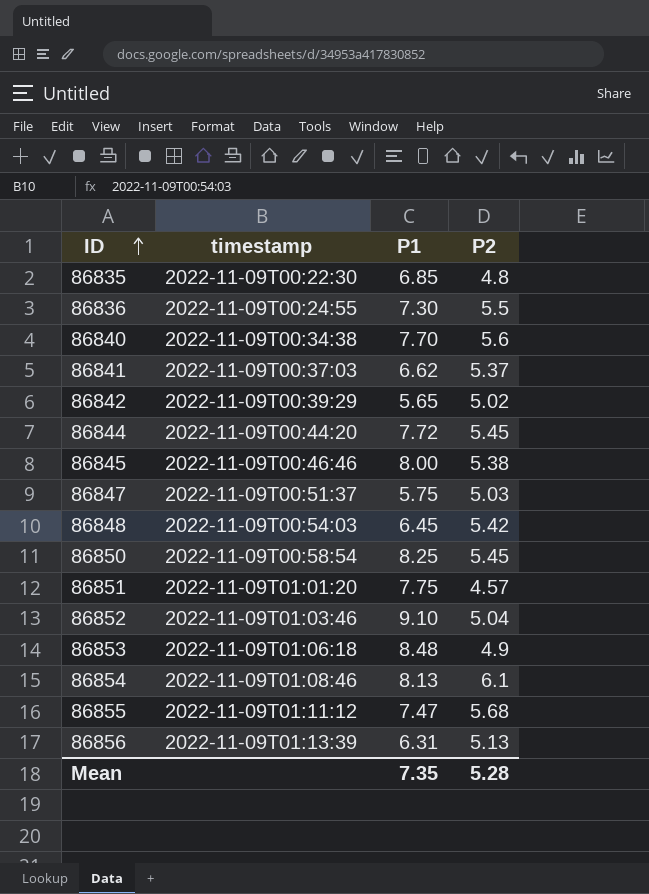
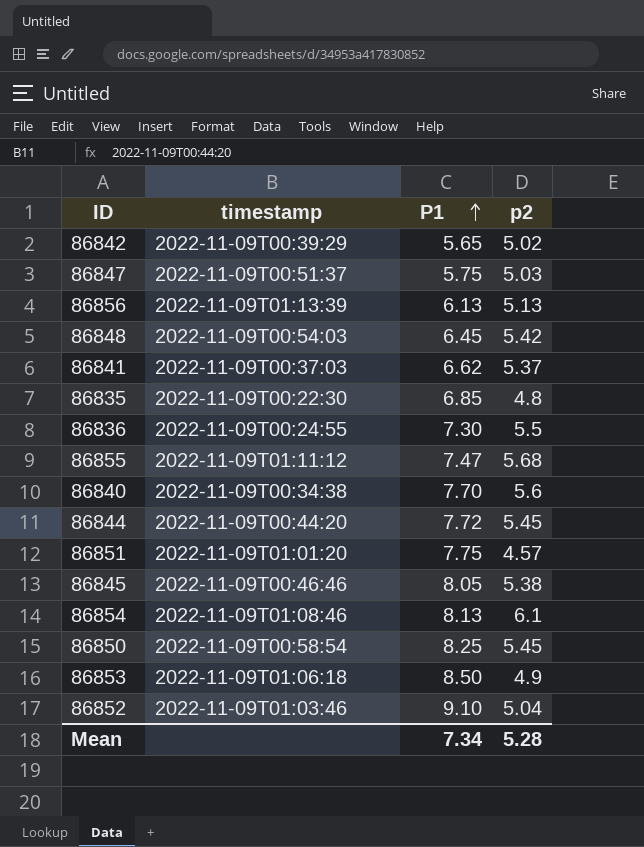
row order: ID ascending -> P1 ascending
column name: P2 -> p2
86856 | P1: 6.31 -> 6.13
86845 | P1: 8.00 -> 8.05
86853 | P1: 8.48 -> 8.50
Mean | P1: 7.35 -> 7.34

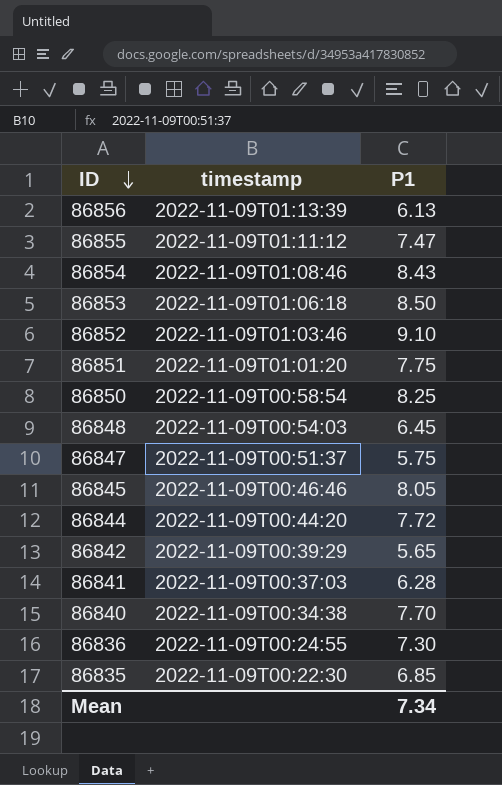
row order: P1 ascending -> ID descending
column p2 | position: 4 -> none
86854 | P1: 8.13 -> 8.43
86841 | P1: 6.62 -> 6.28

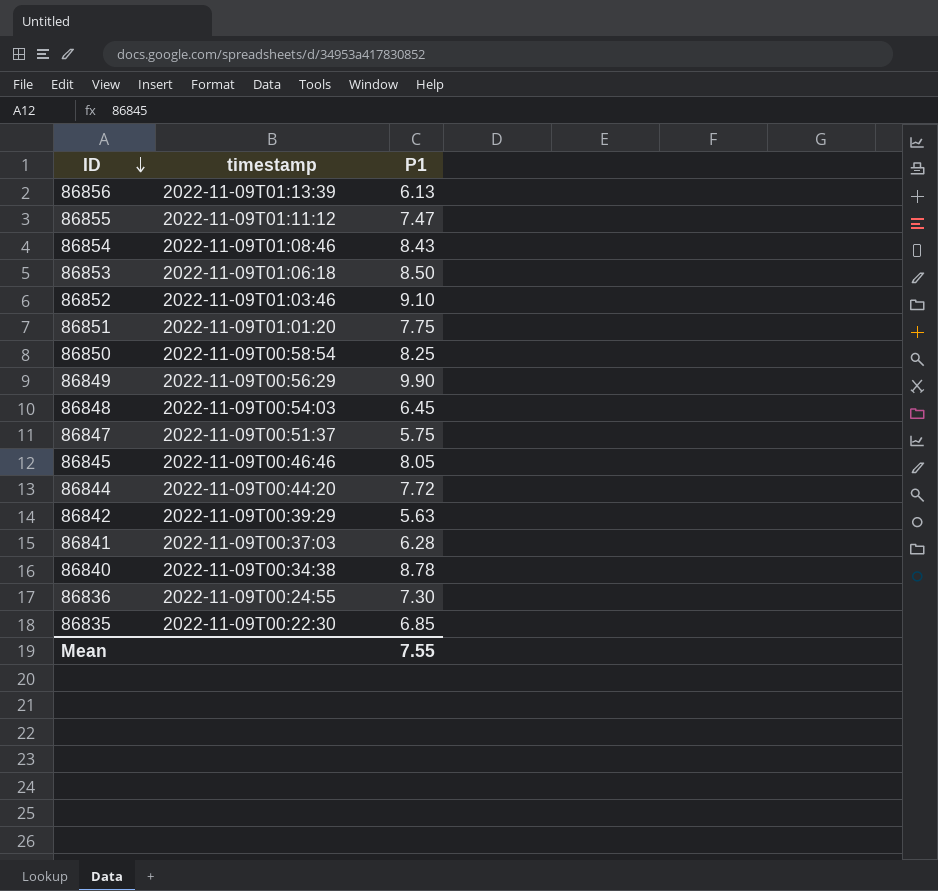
row 86849: none -> 2022-11-09T00:56:29 | 9.90
86842 | P1: 5.65 -> 5.63
86840 | P1: 7.70 -> 8.78
Mean | P1: 7.34 -> 7.55

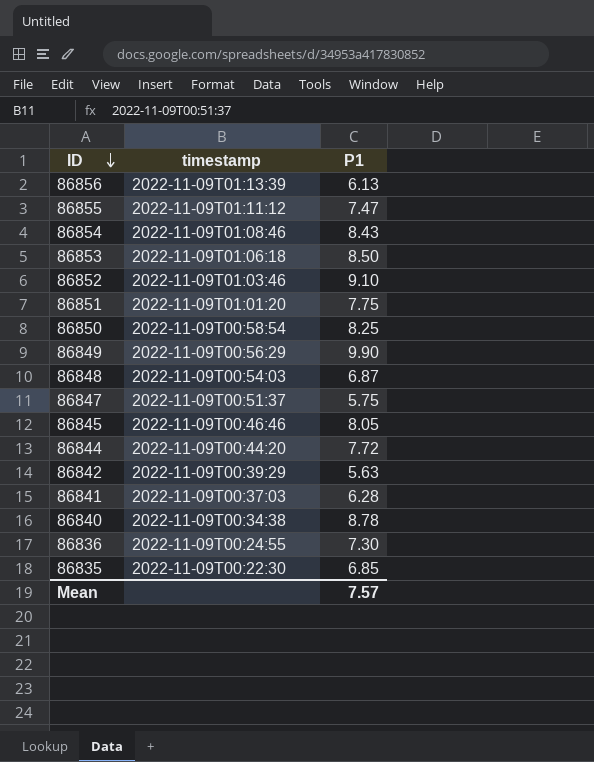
86848 | P1: 6.45 -> 6.87
Mean | P1: 7.55 -> 7.57

